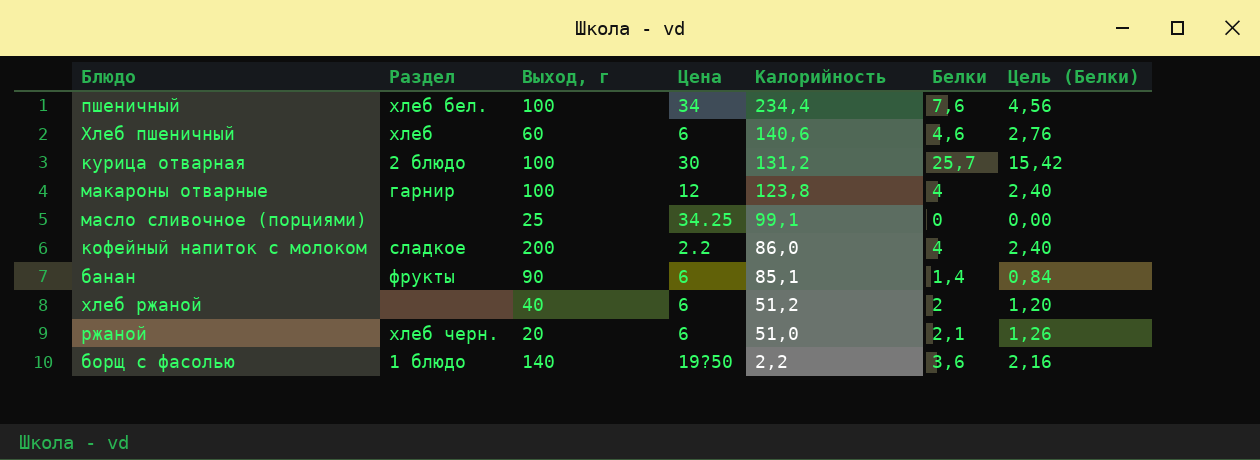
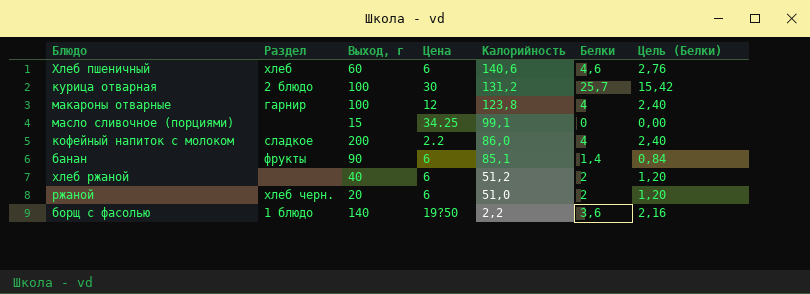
row пшеничный: хлеб бел. | 100 | 34 | 234,4 | 7,6 | 4,56 -> none
масло сливочное (порциями) | Выход, г: 25 -> 15
ржаной | Белки: 2,1 -> 2
ржаной | Цель (Белки): 1,26 -> 1,20

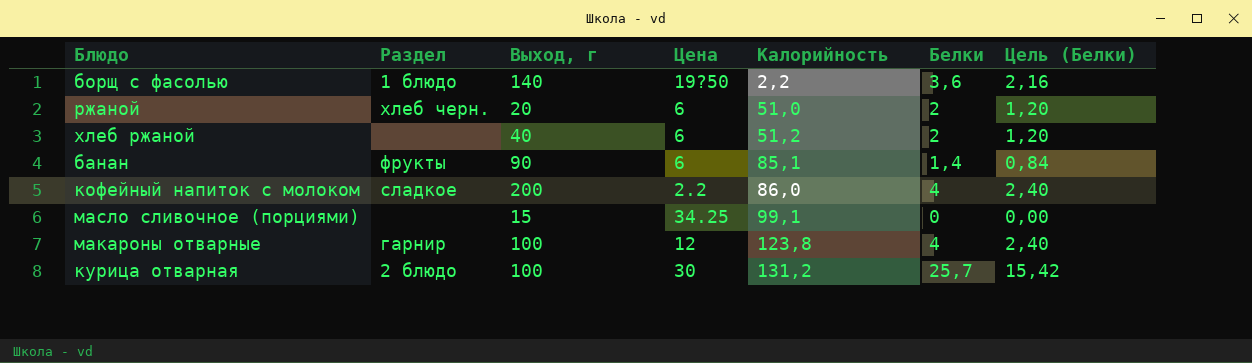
row order: Калорийность descending -> Калорийность ascending
row Хлеб пшеничный: хлеб | 60 | 6 | 140,6 | 4,6 | 2,76 -> none

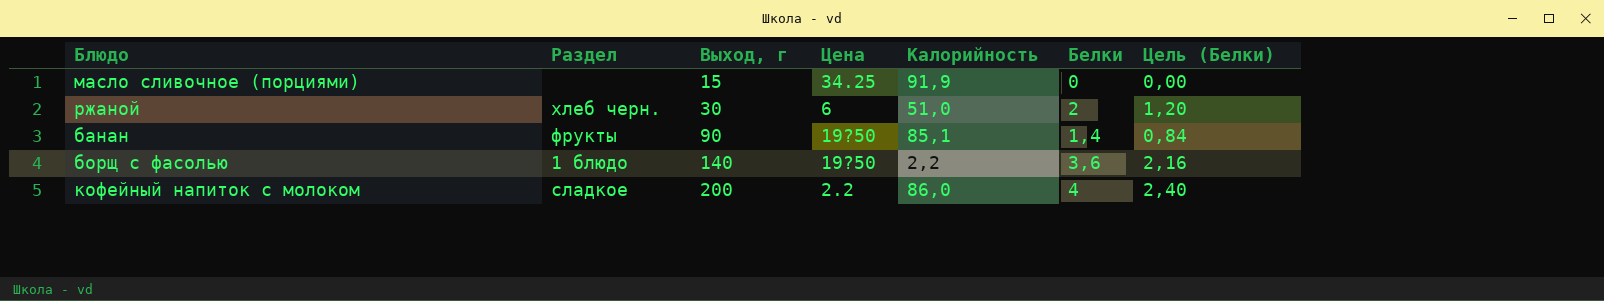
row order: Калорийность ascending -> Выход, г ascending
row хлеб ржаной: none | 40 | 6 | 51,2 | 2 | 1,20 -> none
row макароны отварные: гарнир | 100 | 12 | 123,8 | 4 | 2,40 -> none
row курица отварная: 2 блюдо | 100 | 30 | 131,2 | 25,7 | 15,42 -> none
масло сливочное (порциями) | Калорийность: 99,1 -> 91,9
ржаной | Выход, г: 20 -> 30
банан | Цена: 6 -> 19?50

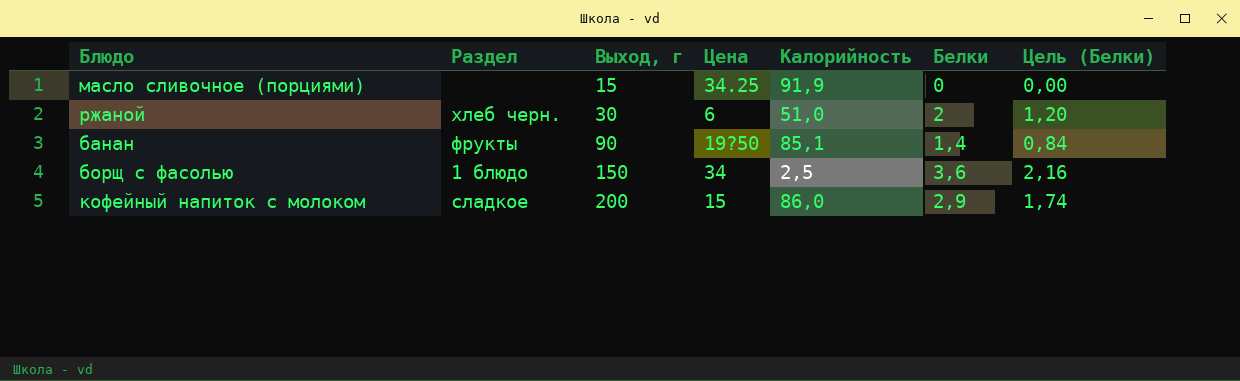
борщ с фасолью | Выход, г: 140 -> 150
борщ с фасолью | Цена: 19?50 -> 34
борщ с фасолью | Калорийность: 2,2 -> 2,5
кофейный напиток с молоком | Цена: 2.2 -> 15
кофейный напиток с молоком | Белки: 4 -> 2,9
кофейный напиток с молоком | Цель (Белки): 2,40 -> 1,74

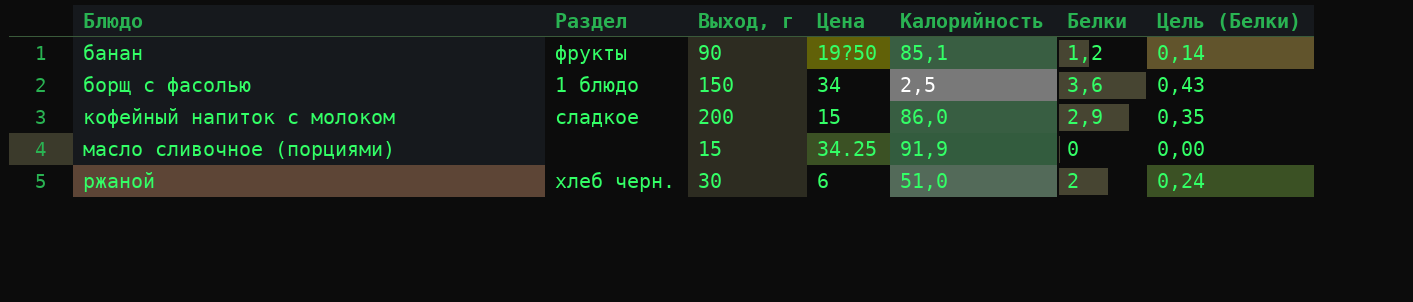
row order: Выход, г ascending -> Блюдо ascending
column Цель (Белки) | formula: [Белки] * 0,6 -> [Белки] * 0,12
банан | Белки: 1,4 -> 1,2

